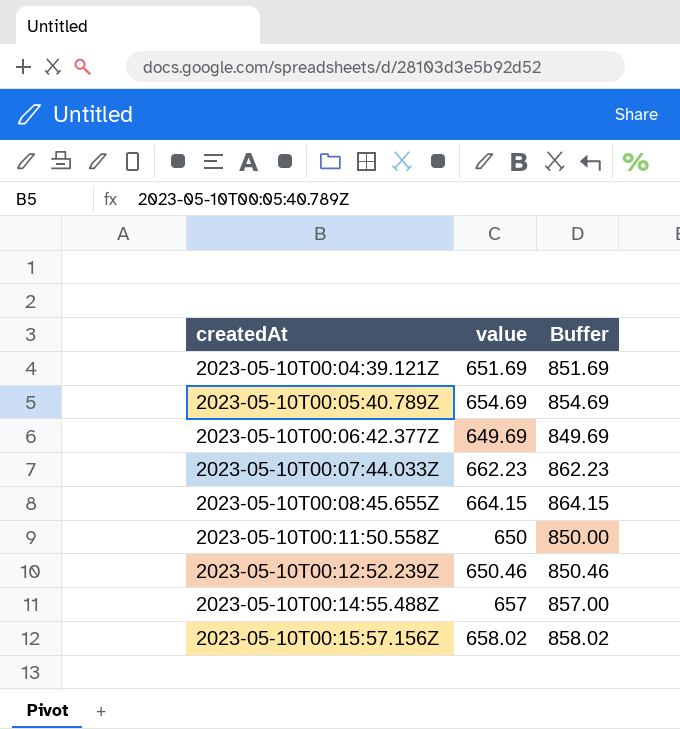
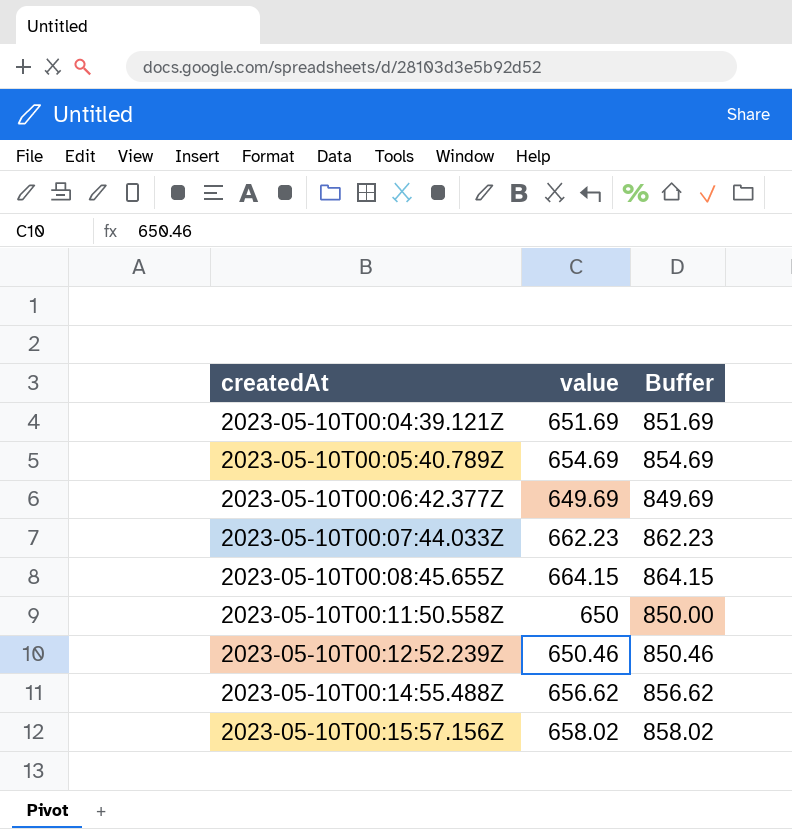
2023-05-10T00:14:55.488Z | value: 657 -> 656.62
2023-05-10T00:14:55.488Z | Buffer: 857.00 -> 856.62

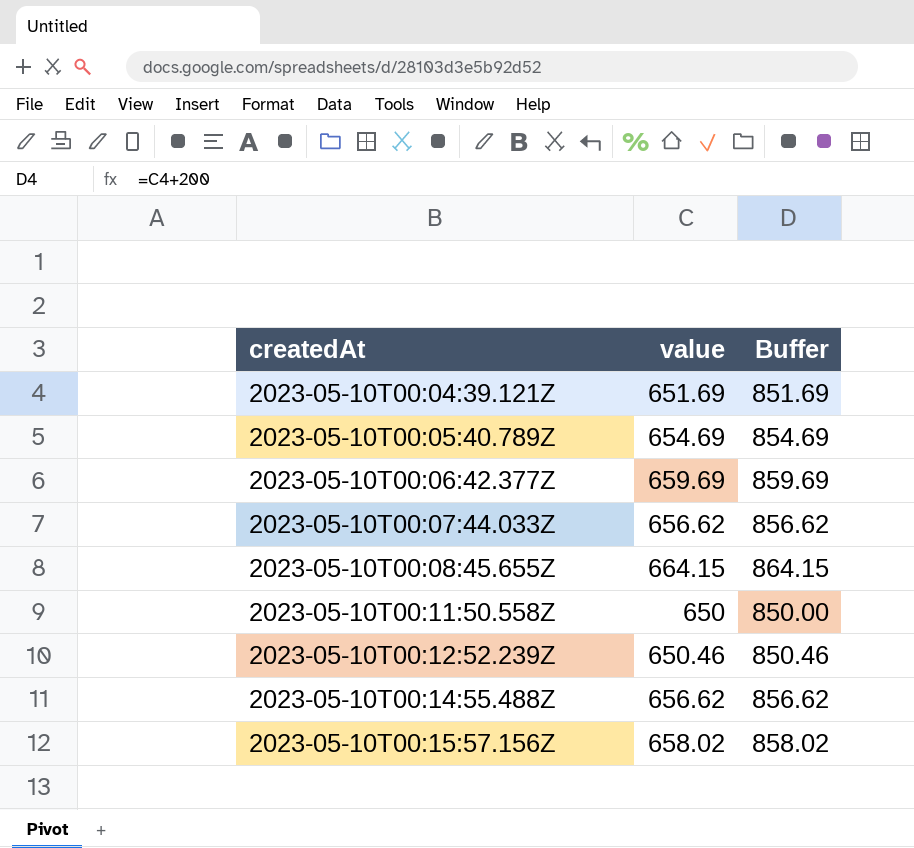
2023-05-10T00:06:42.377Z | value: 649.69 -> 659.69
2023-05-10T00:06:42.377Z | Buffer: 849.69 -> 859.69
2023-05-10T00:07:44.033Z | value: 662.23 -> 656.62
2023-05-10T00:07:44.033Z | Buffer: 862.23 -> 856.62

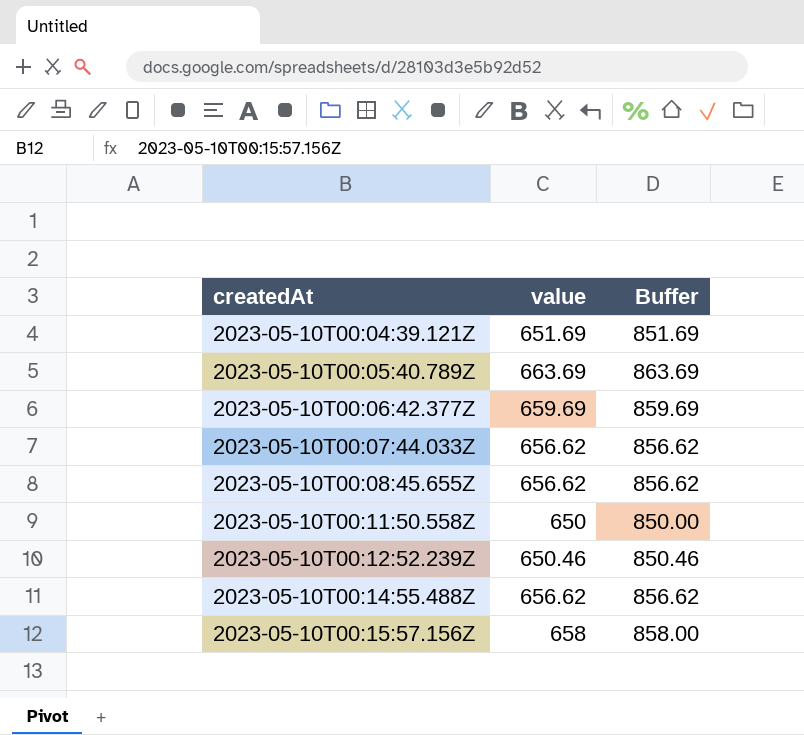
2023-05-10T00:05:40.789Z | value: 654.69 -> 663.69
2023-05-10T00:05:40.789Z | Buffer: 854.69 -> 863.69
2023-05-10T00:08:45.655Z | value: 664.15 -> 656.62
2023-05-10T00:08:45.655Z | Buffer: 864.15 -> 856.62
2023-05-10T00:15:57.156Z | value: 658.02 -> 658
2023-05-10T00:15:57.156Z | Buffer: 858.02 -> 858.00

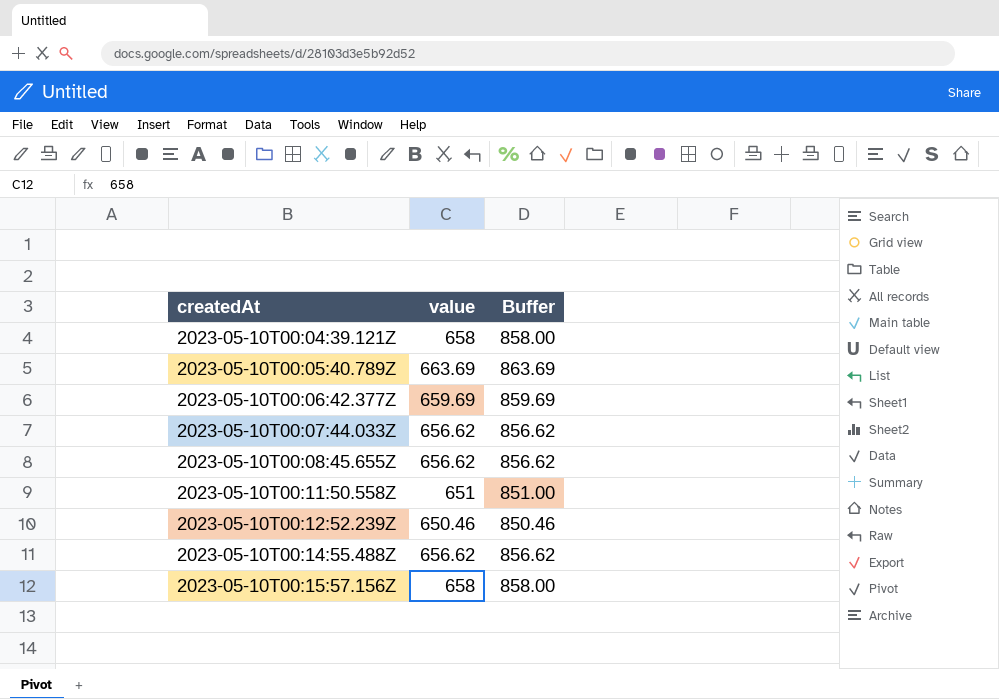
2023-05-10T00:04:39.121Z | value: 651.69 -> 658
2023-05-10T00:04:39.121Z | Buffer: 851.69 -> 858.00
2023-05-10T00:11:50.558Z | value: 650 -> 651
2023-05-10T00:11:50.558Z | Buffer: 850.00 -> 851.00

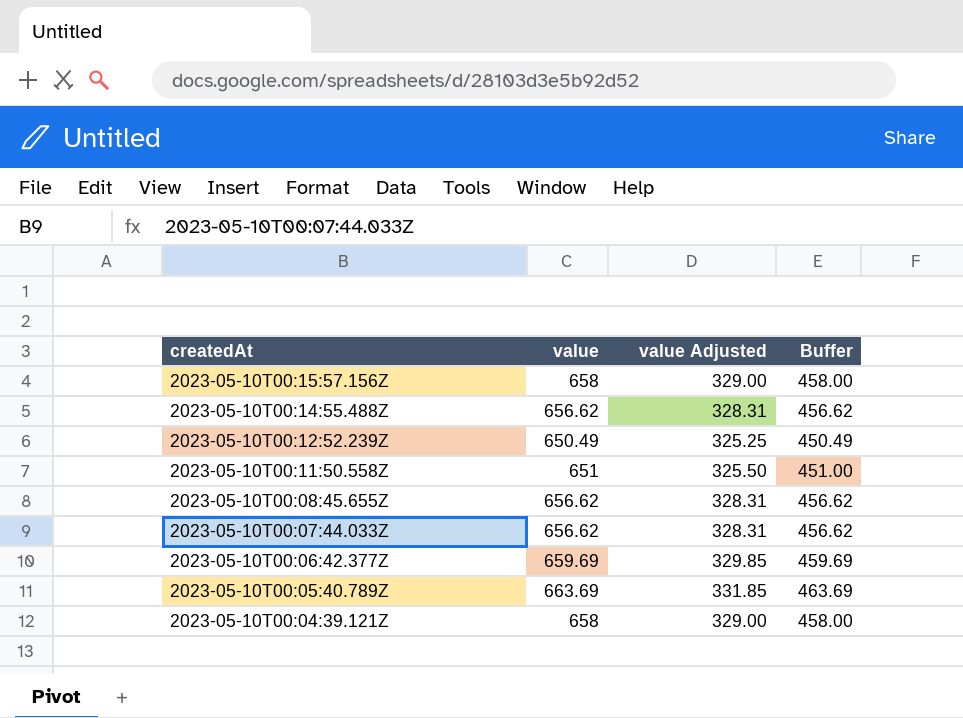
row order: createdAt ascending -> createdAt descending
column value Adjusted | formula: none -> [value] * 0.5
column Buffer | formula: [value] + 200 -> [value] - 200
2023-05-10T00:12:52.239Z | value: 650.46 -> 650.49

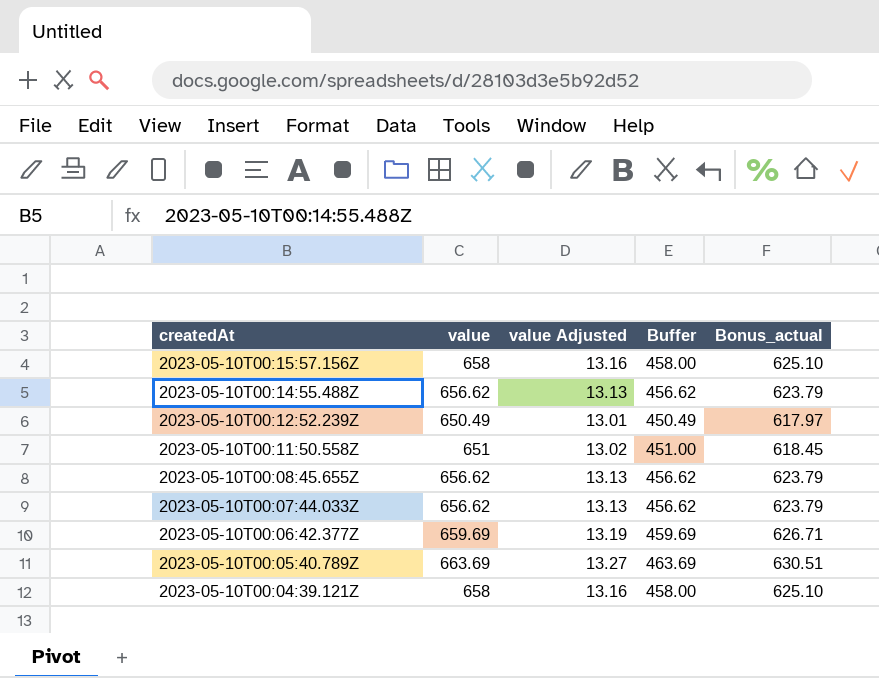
column value Adjusted | formula: [value] * 0.5 -> [value] * 0.02
column Bonus_actual | formula: none -> [value] * 0.95

